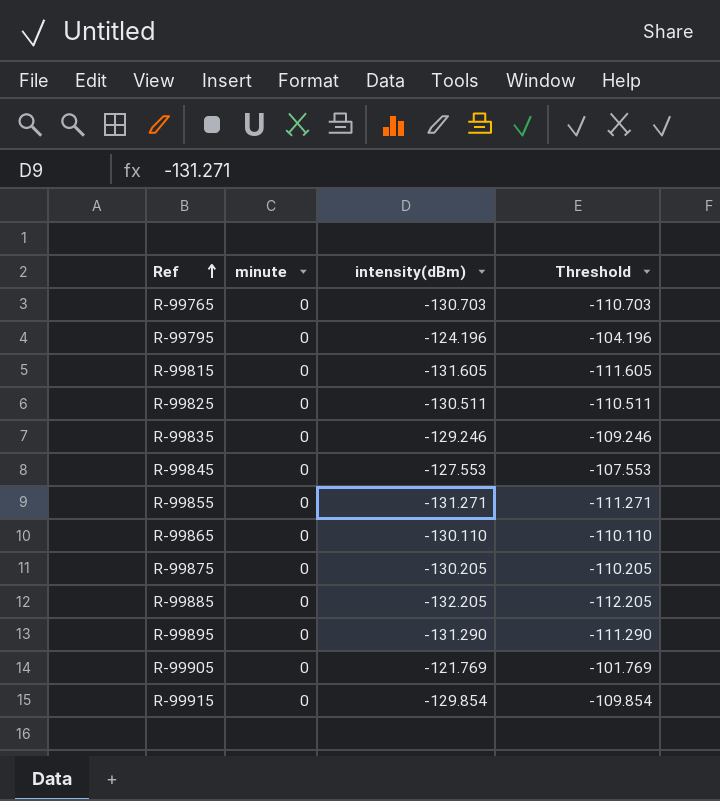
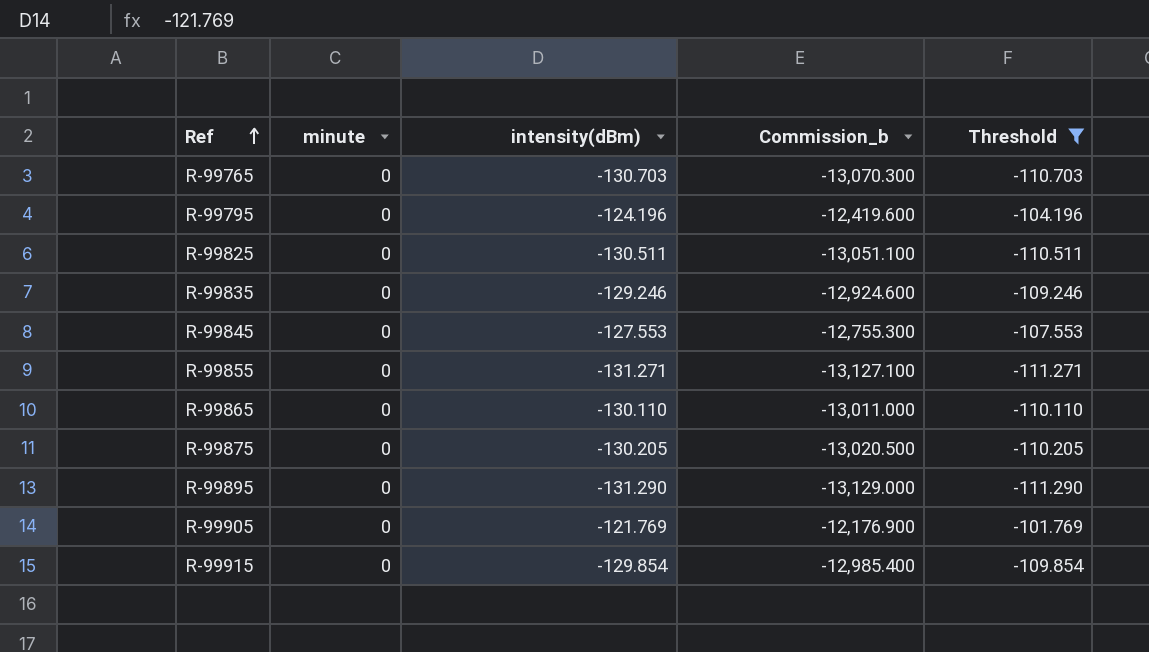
filter: none -> Threshold >= -111.290
column Commission_b | formula: none -> [intensity(dBm)] * 100

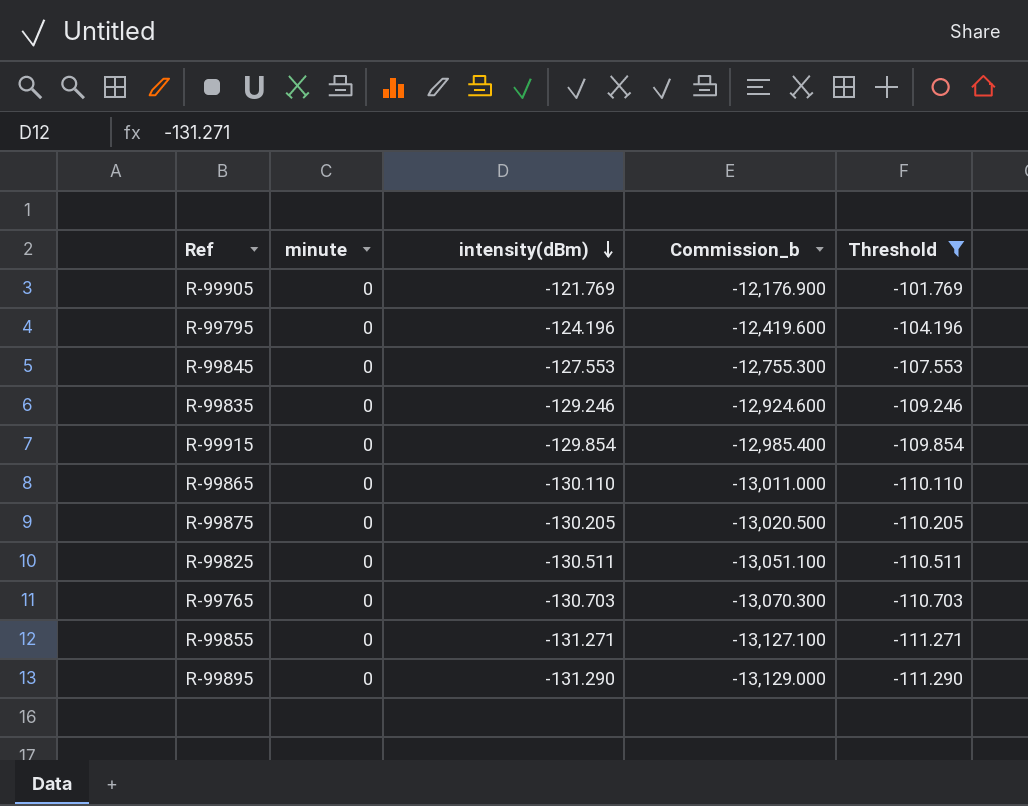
row order: Ref ascending -> intensity(dBm) descending

